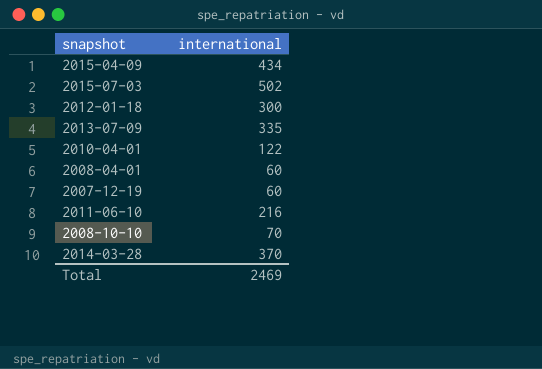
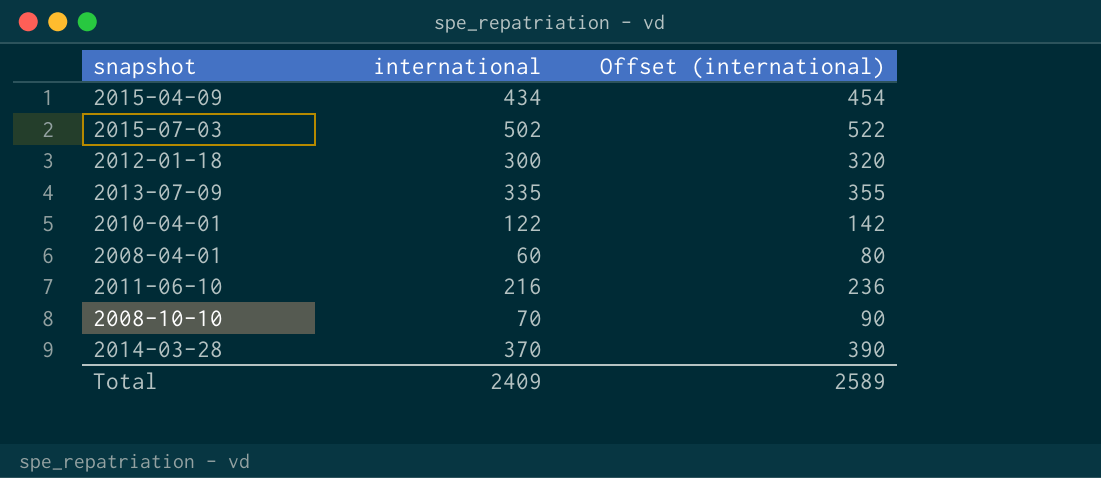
column Offset (international) | formula: none -> [international] + 20
row 2007-12-19: 60 -> none
Total | international: 2469 -> 2409

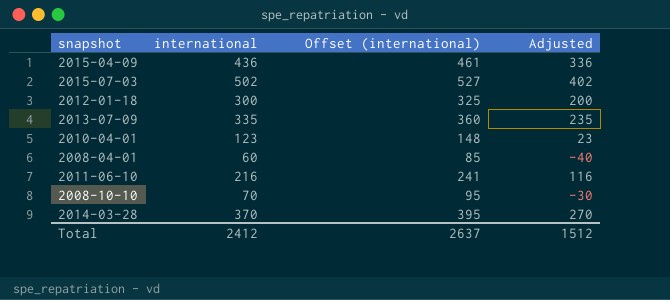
column Offset (international) | formula: [international] + 20 -> [international] + 25
column Adjusted | formula: none -> [international] - 100
2015-04-09 | international: 434 -> 436
2010-04-01 | international: 122 -> 123
Total | international: 2409 -> 2412
Total | Offset (international): 2589 -> 2637

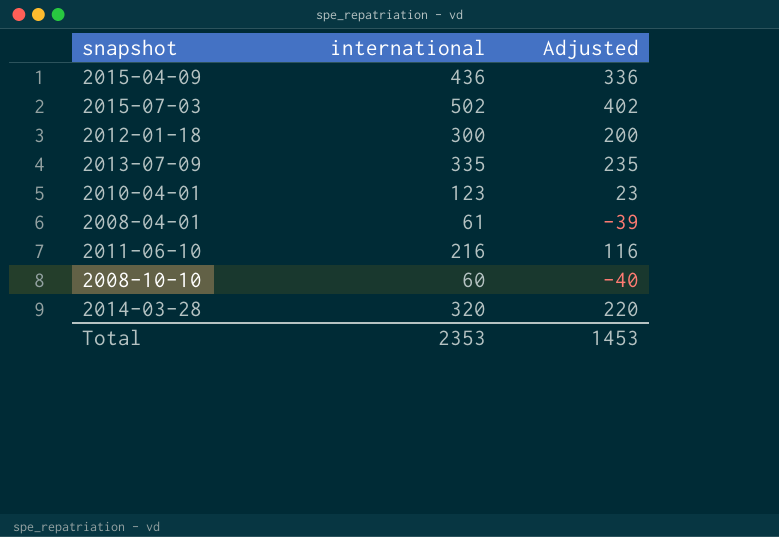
column Offset (international) | formula: [international] + 25 -> none
2008-04-01 | international: 60 -> 61
2008-04-01 | Adjusted: -40 -> -39
2008-10-10 | international: 70 -> 60
2008-10-10 | Adjusted: -30 -> -40
2014-03-28 | international: 370 -> 320
2014-03-28 | Adjusted: 270 -> 220
Total | international: 2412 -> 2353
Total | Adjusted: 1512 -> 1453

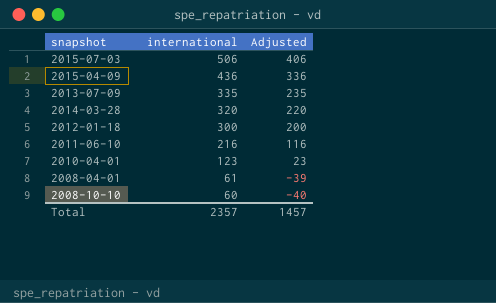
row order: none -> international descending
2015-07-03 | international: 502 -> 506
2015-07-03 | Adjusted: 402 -> 406
Total | international: 2353 -> 2357
Total | Adjusted: 1453 -> 1457

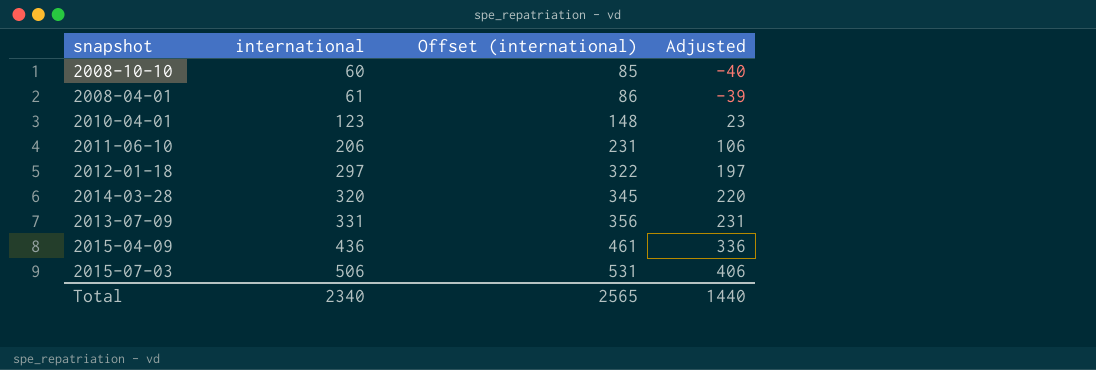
row order: international descending -> international ascending
column Offset (international) | formula: none -> [international] + 25
2011-06-10 | international: 216 -> 206
2011-06-10 | Adjusted: 116 -> 106
2012-01-18 | international: 300 -> 297
2012-01-18 | Adjusted: 200 -> 197
2013-07-09 | international: 335 -> 331
2013-07-09 | Adjusted: 235 -> 231
Total | international: 2357 -> 2340
Total | Adjusted: 1457 -> 1440

